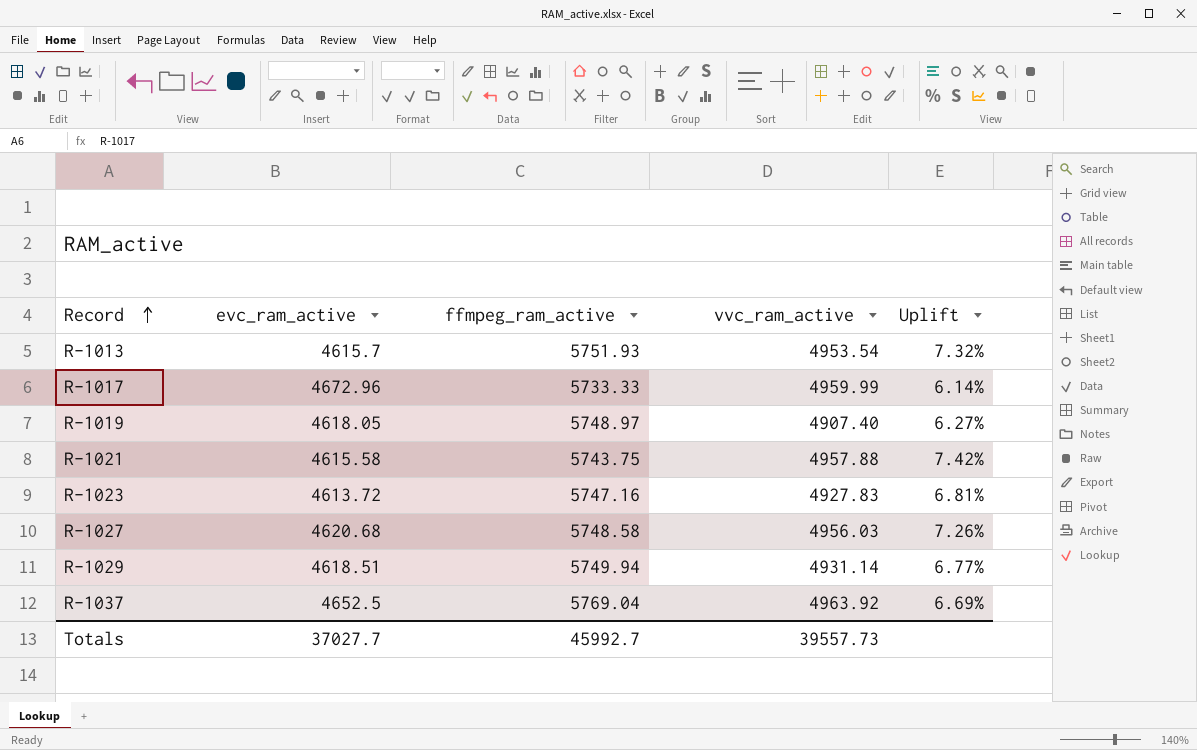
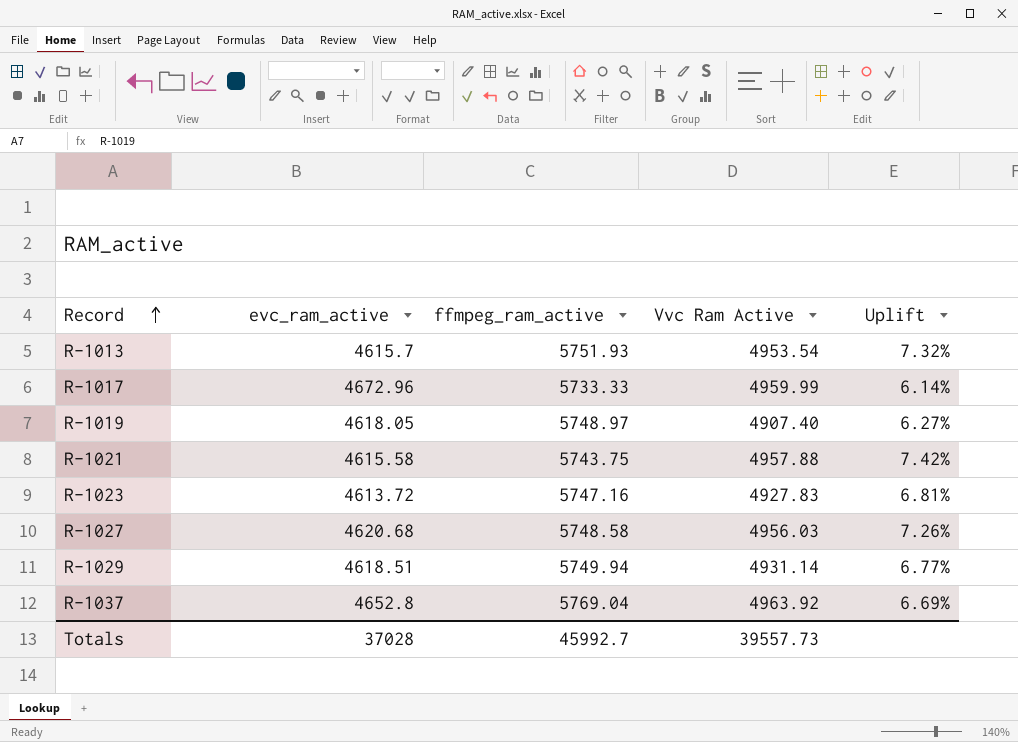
column name: vvc_ram_active -> Vvc Ram Active
R-1037 | evc_ram_active: 4652.5 -> 4652.8
Totals | evc_ram_active: 37027.7 -> 37028

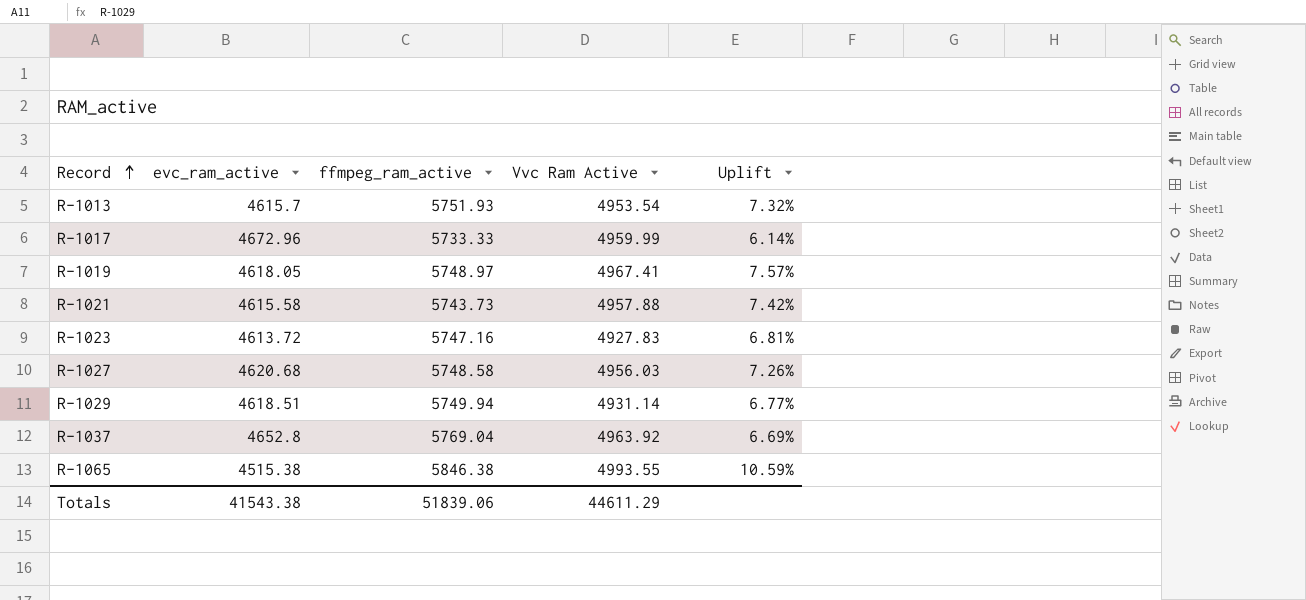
R-1019 | Vvc Ram Active: 4907.40 -> 4967.41
R-1019 | Uplift: 6.27% -> 7.57%
R-1021 | ffmpeg_ram_active: 5743.75 -> 5743.73
row R-1065: none -> 4515.38 | 5846.38 | 4993.55 | 10.59%
Totals | evc_ram_active: 37028 -> 41543.38
Totals | ffmpeg_ram_active: 45992.7 -> 51839.06
Totals | Vvc Ram Active: 39557.73 -> 44611.29

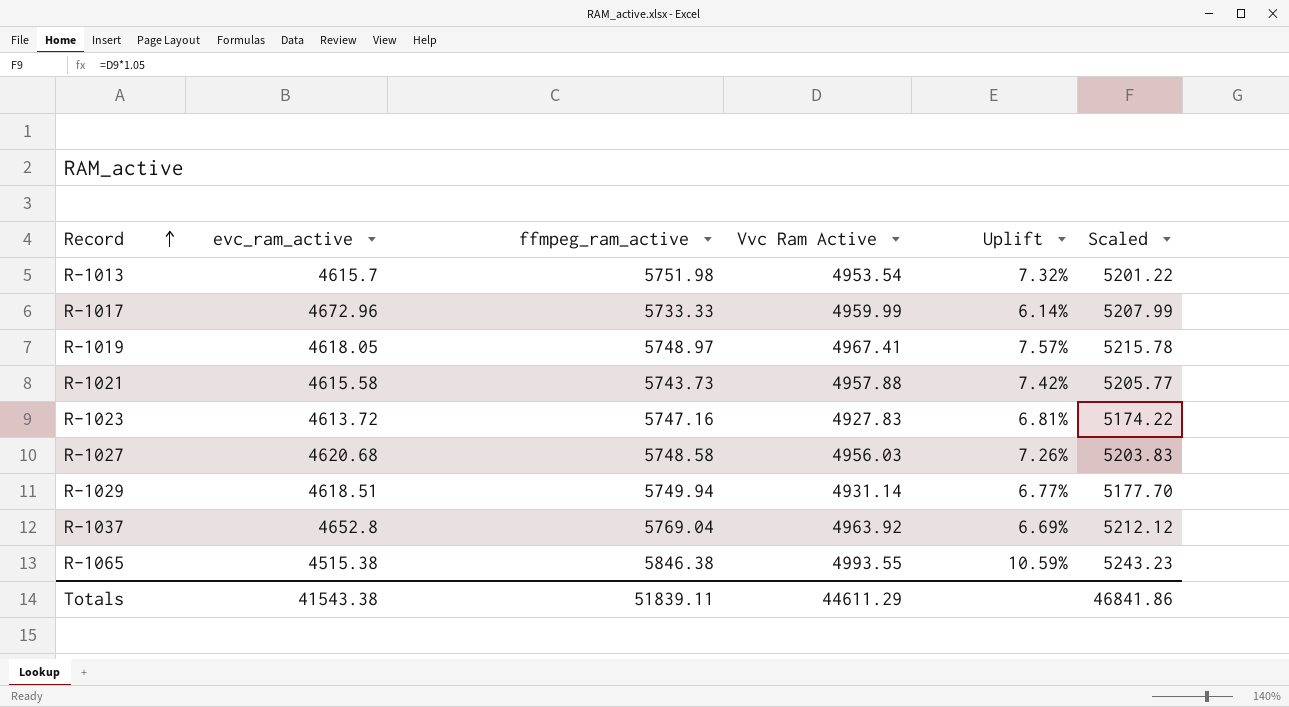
column Scaled | formula: none -> [Vvc Ram Active] * 1.05
R-1013 | ffmpeg_ram_active: 5751.93 -> 5751.98
Totals | ffmpeg_ram_active: 51839.06 -> 51839.11

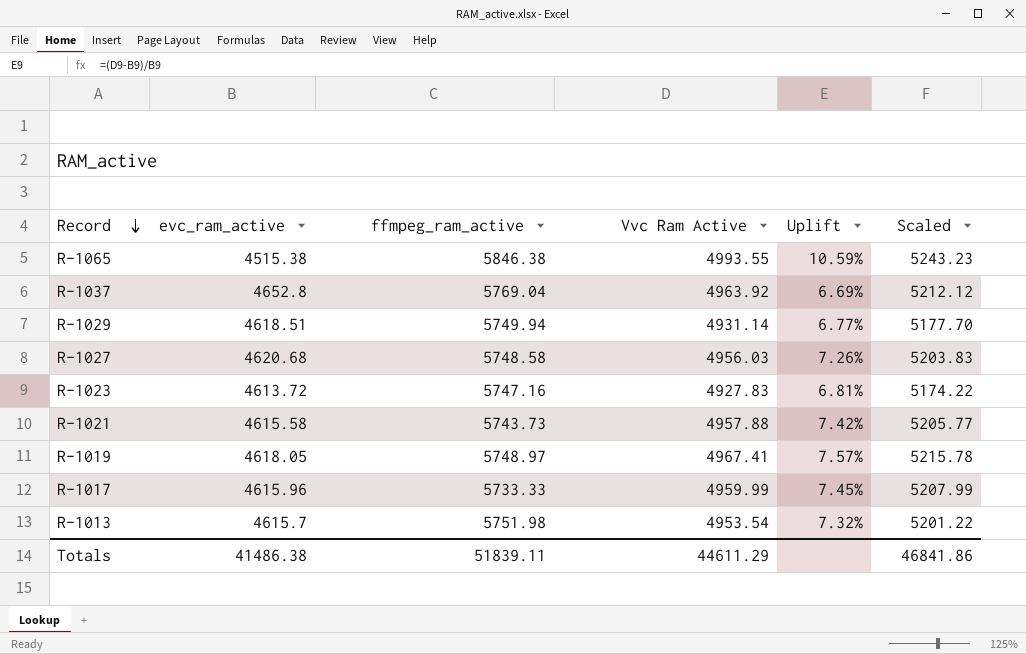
row order: Record ascending -> Record descending
R-1017 | evc_ram_active: 4672.96 -> 4615.96
R-1017 | Uplift: 6.14% -> 7.45%
Totals | evc_ram_active: 41543.38 -> 41486.38

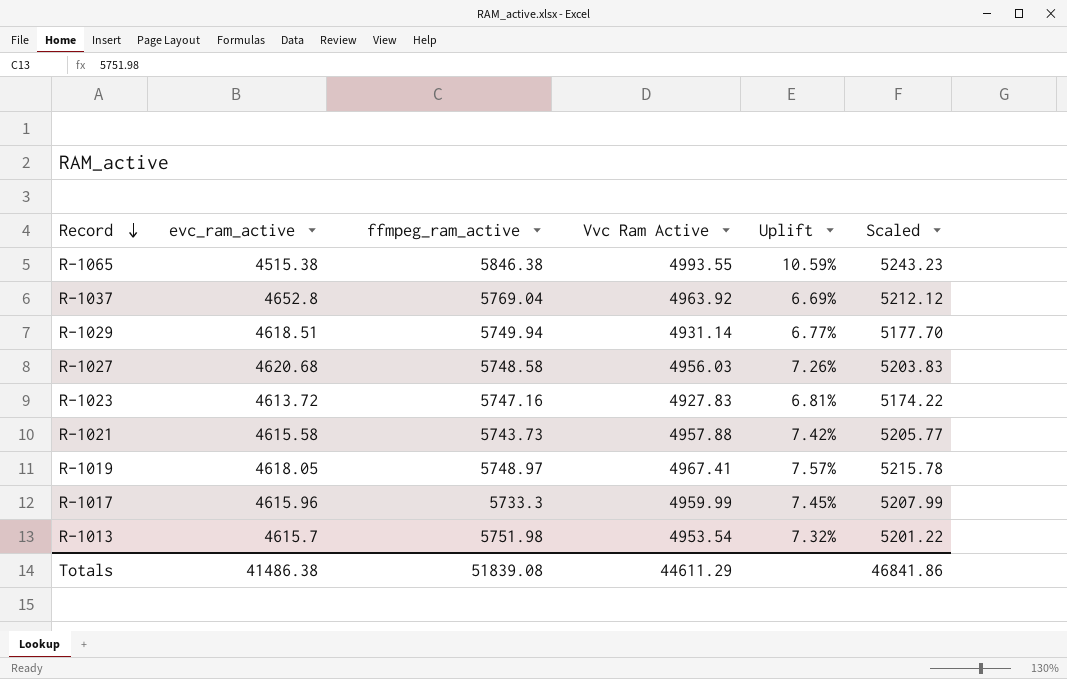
R-1017 | ffmpeg_ram_active: 5733.33 -> 5733.3
Totals | ffmpeg_ram_active: 51839.11 -> 51839.08

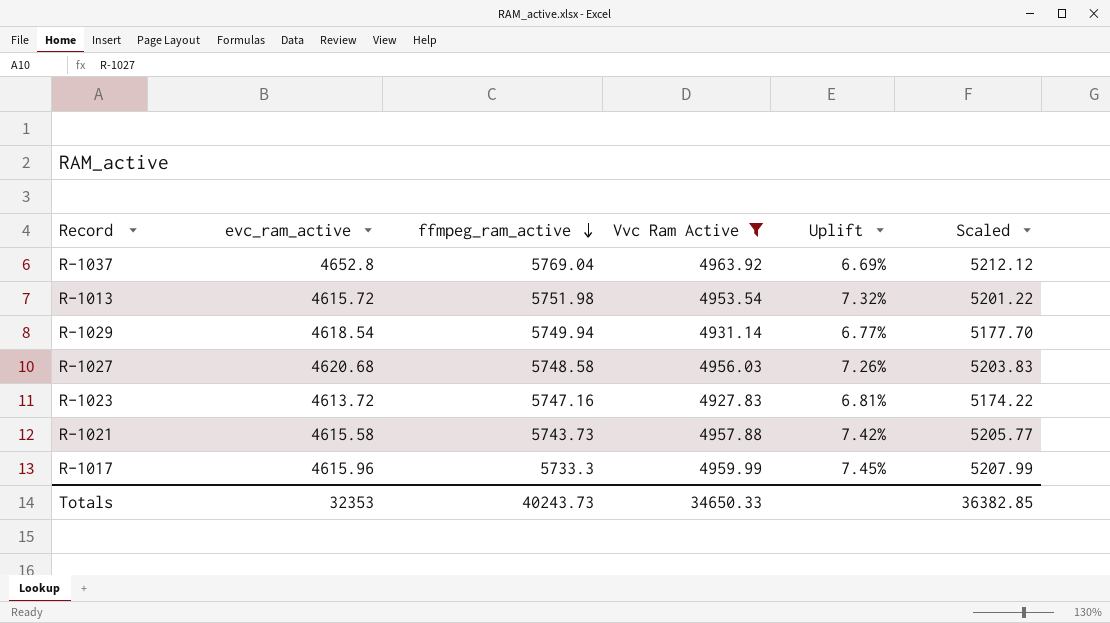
filter: none -> Vvc Ram Active <= 4963.92
row order: Record descending -> ffmpeg_ram_active descending
R-1013 | evc_ram_active: 4615.7 -> 4615.72
R-1029 | evc_ram_active: 4618.51 -> 4618.54
Totals | evc_ram_active: 41486.38 -> 32353
Totals | ffmpeg_ram_active: 51839.08 -> 40243.73
Totals | Vvc Ram Active: 44611.29 -> 34650.33
Totals | Scaled: 46841.86 -> 36382.85

